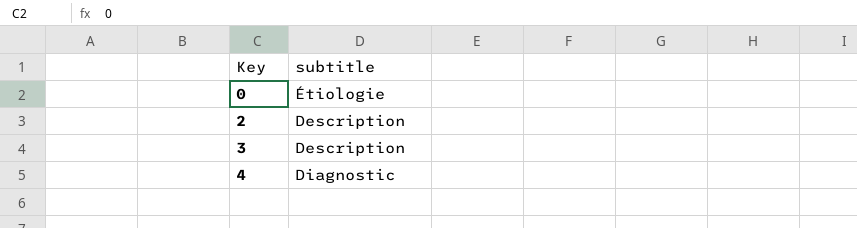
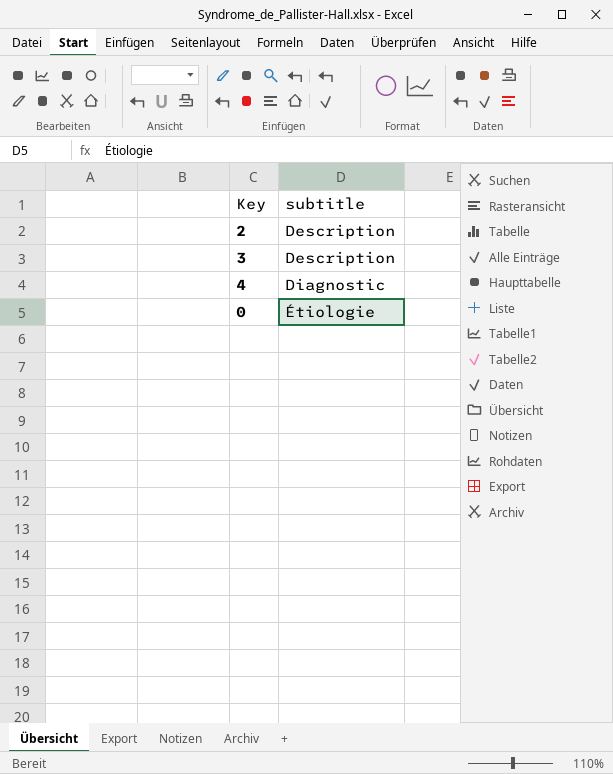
row order: Key ascending -> subtitle ascending

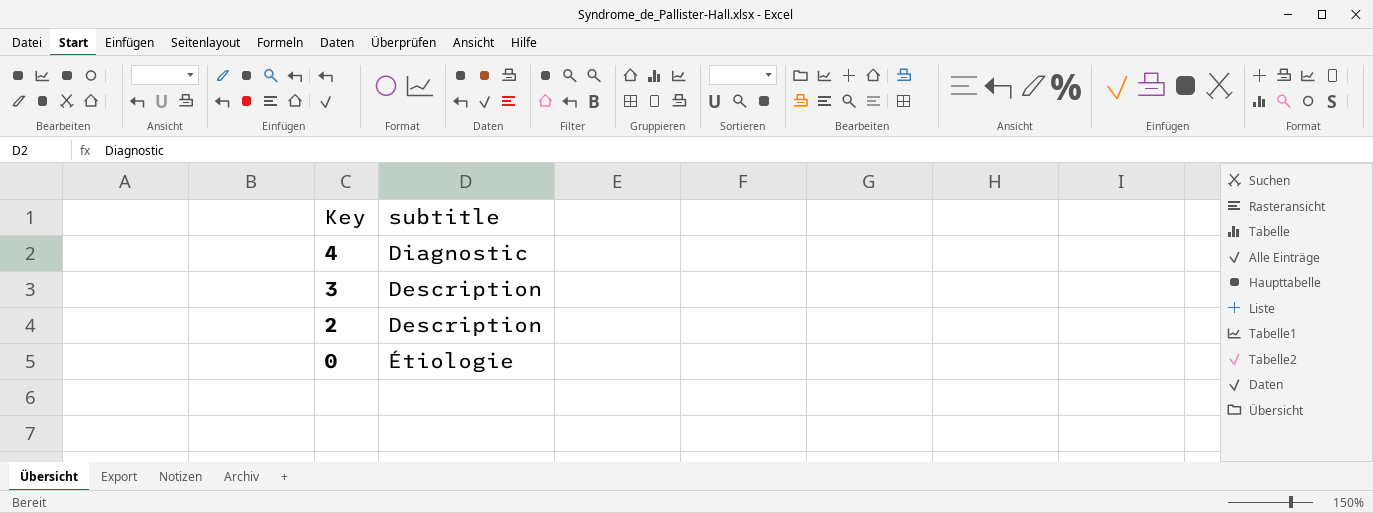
row order: subtitle ascending -> Key descending

